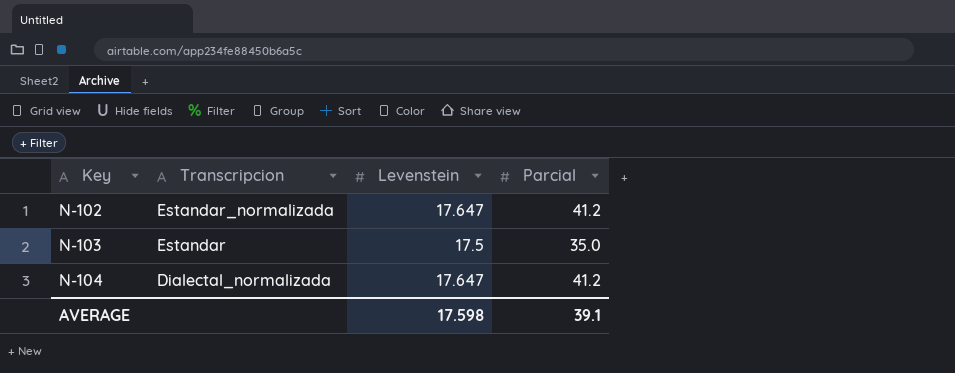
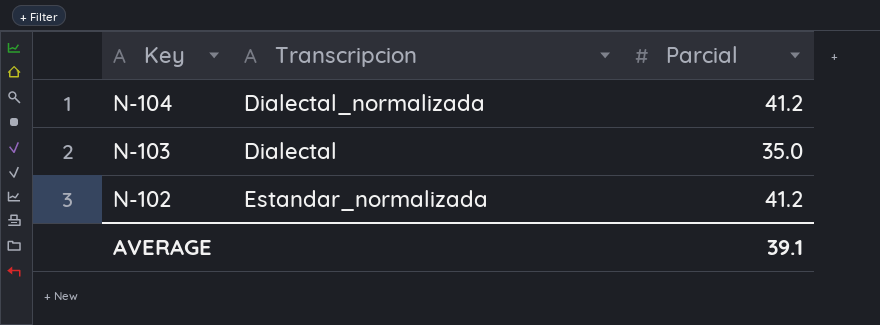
row order: Key ascending -> Key descending
column Levenstein | position: 3 -> none
N-103 | Transcripcion: Estandar -> Dialectal

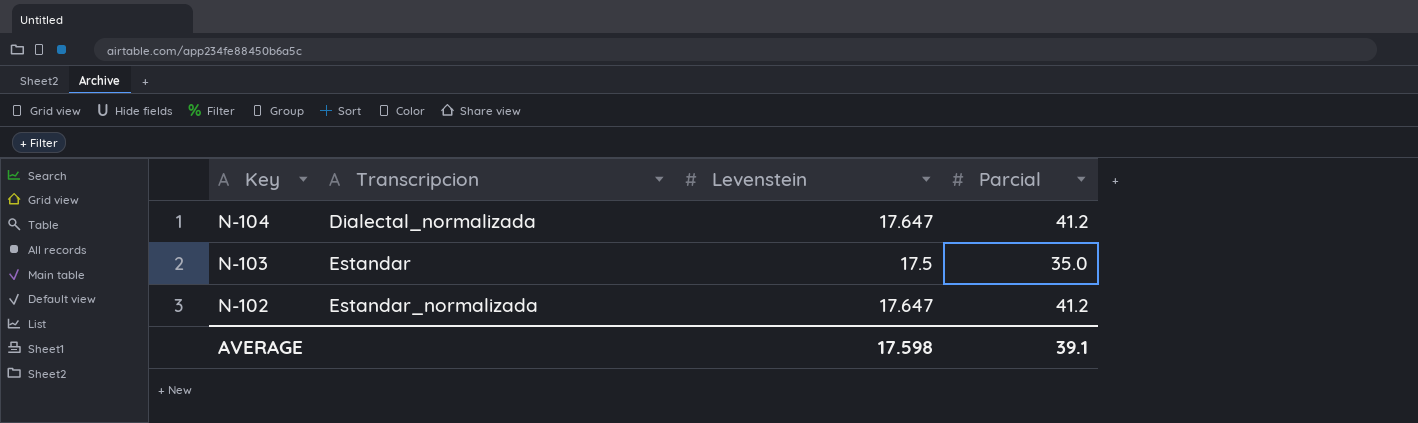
column Levenstein | position: none -> 3
N-103 | Transcripcion: Dialectal -> Estandar

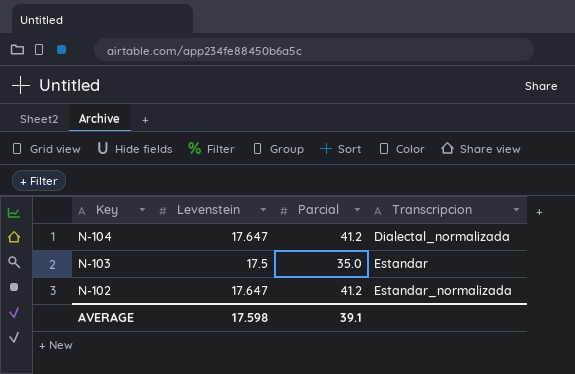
column Transcripcion | position: 2 -> 4

